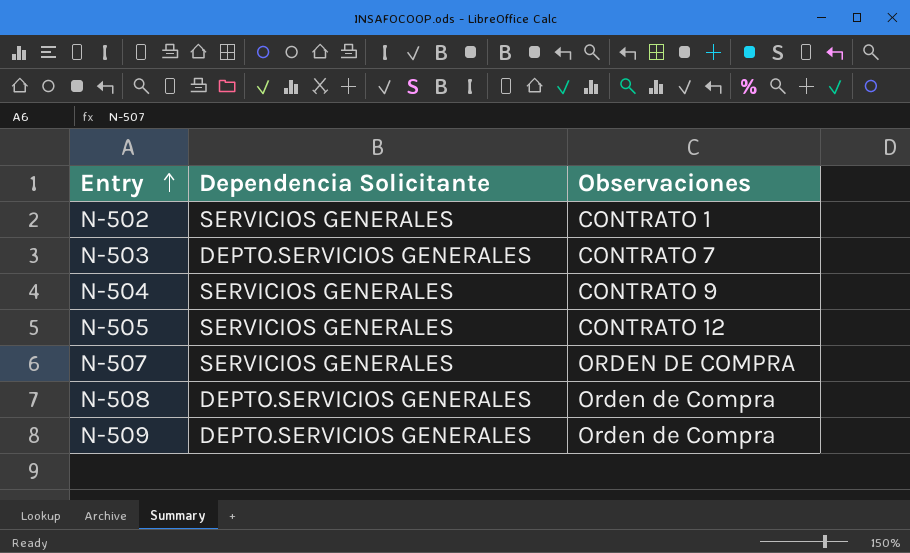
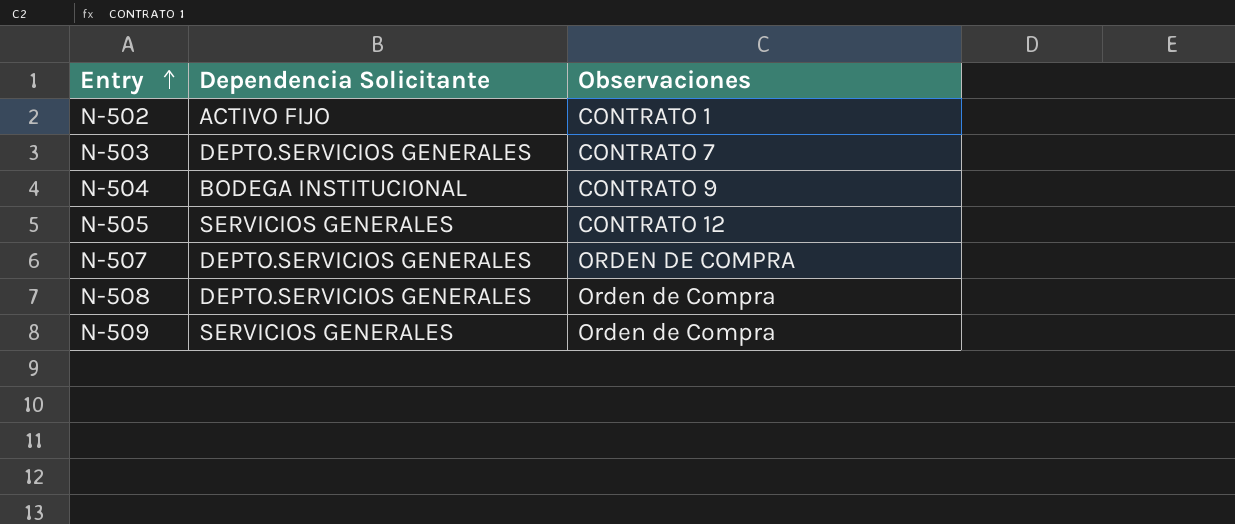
N-502 | Dependencia Solicitante: SERVICIOS GENERALES -> ACTIVO FIJO
N-504 | Dependencia Solicitante: SERVICIOS GENERALES -> BODEGA INSTITUCIONAL
N-507 | Dependencia Solicitante: SERVICIOS GENERALES -> DEPTO.SERVICIOS GENERALES
N-509 | Dependencia Solicitante: DEPTO.SERVICIOS GENERALES -> SERVICIOS GENERALES

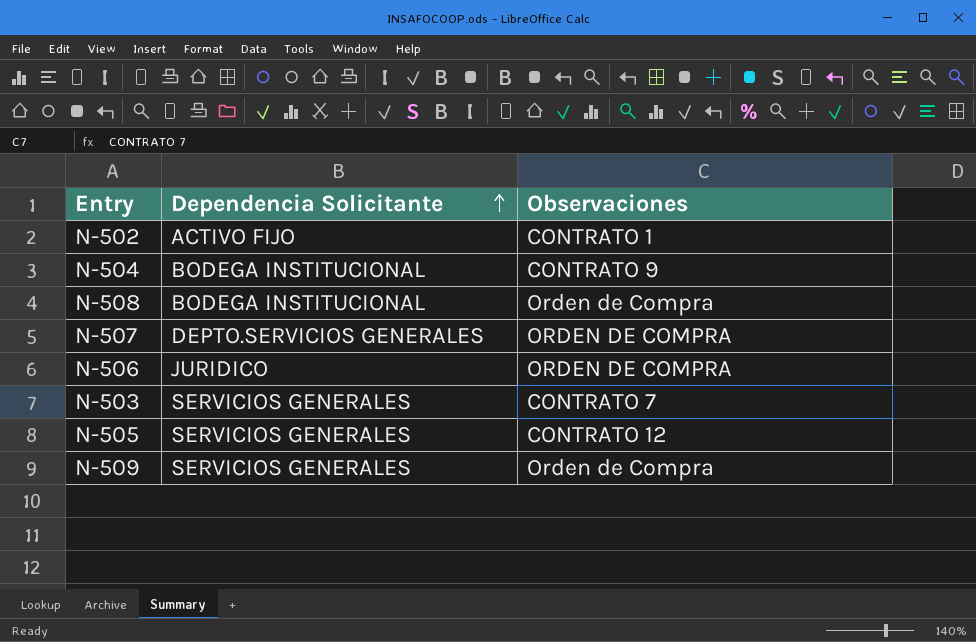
row order: Entry ascending -> Dependencia Solicitante ascending
N-508 | Dependencia Solicitante: DEPTO.SERVICIOS GENERALES -> BODEGA INSTITUCIONAL
row N-506: none -> JURIDICO | ORDEN DE COMPRA
N-503 | Dependencia Solicitante: DEPTO.SERVICIOS GENERALES -> SERVICIOS GENERALES

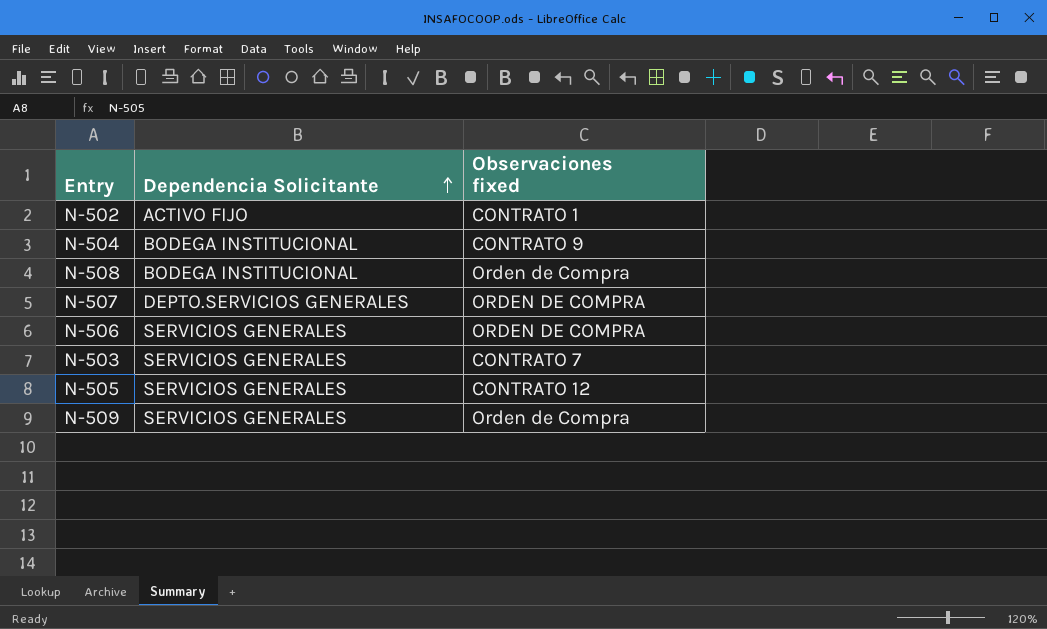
column name: Observaciones -> Observaciones fixed
N-506 | Dependencia Solicitante: JURIDICO -> SERVICIOS GENERALES

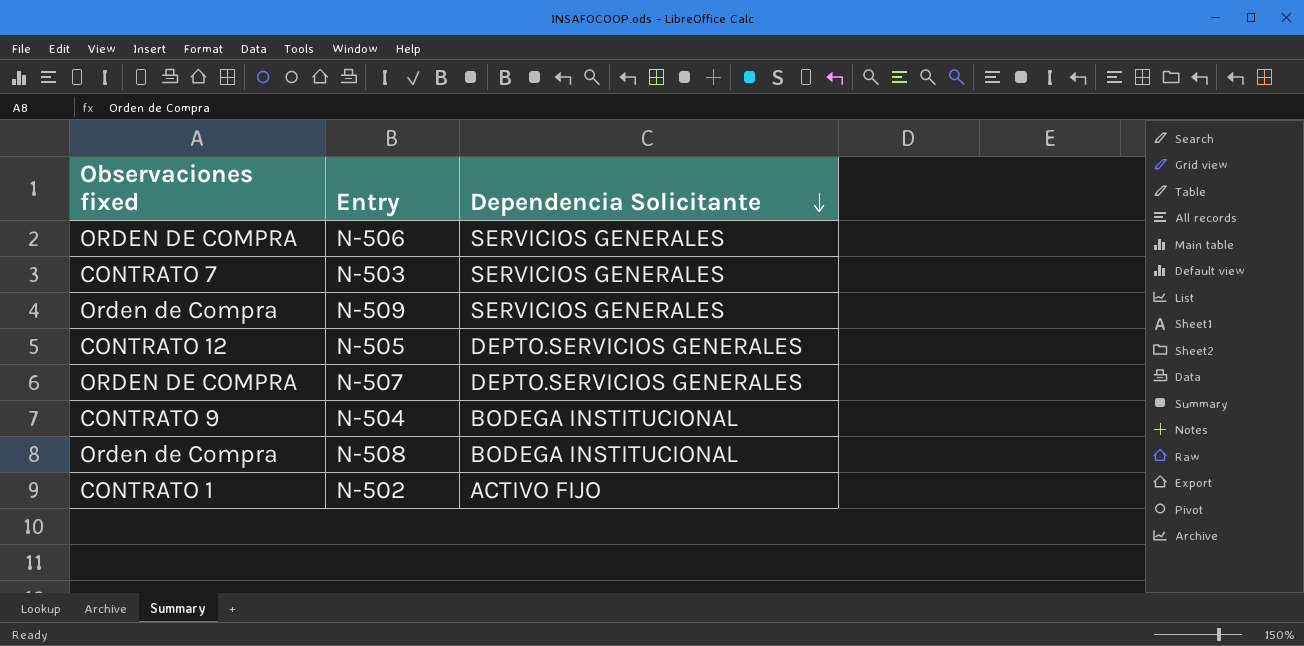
row order: Dependencia Solicitante ascending -> Dependencia Solicitante descending
column Observaciones fixed | position: 3 -> 1
N-505 | Dependencia Solicitante: SERVICIOS GENERALES -> DEPTO.SERVICIOS GENERALES

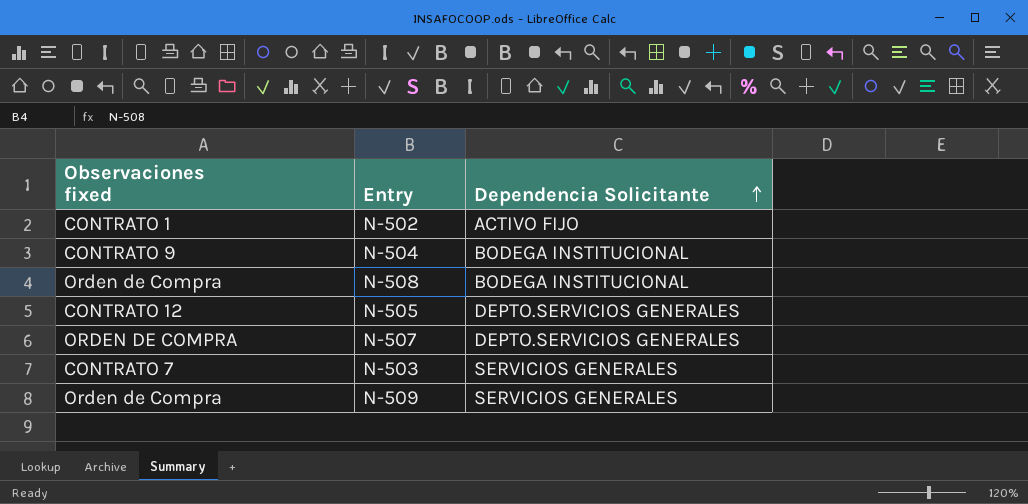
row order: Dependencia Solicitante descending -> Dependencia Solicitante ascending
row N-506: ORDEN DE COMPRA | SERVICIOS GENERALES -> none

